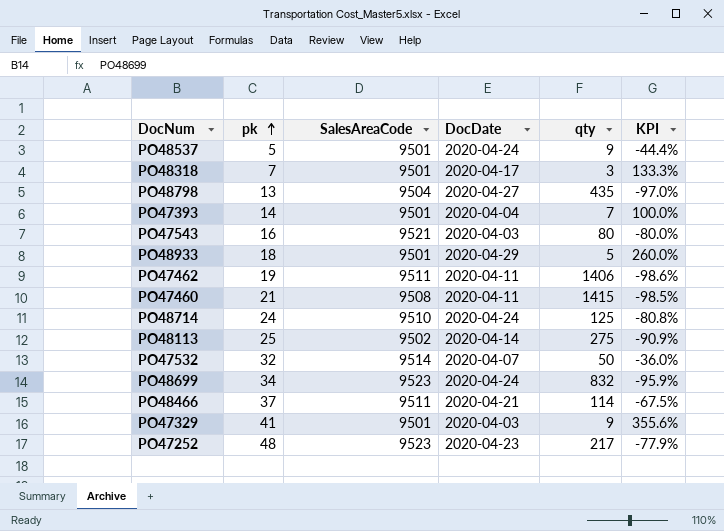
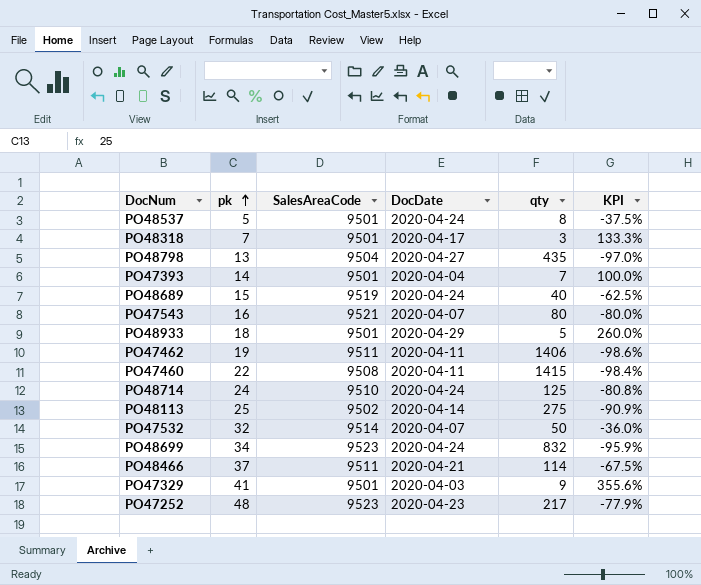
PO48537 | qty: 9 -> 8
PO48537 | KPI: -44.4% -> -37.5%
row PO48689: none -> 15 | 9519 | 2020-04-24 | 40 | -62.5%
PO47543 | DocDate: 2020-04-03 -> 2020-04-07
PO47460 | pk: 21 -> 22
PO47460 | KPI: -98.5% -> -98.4%

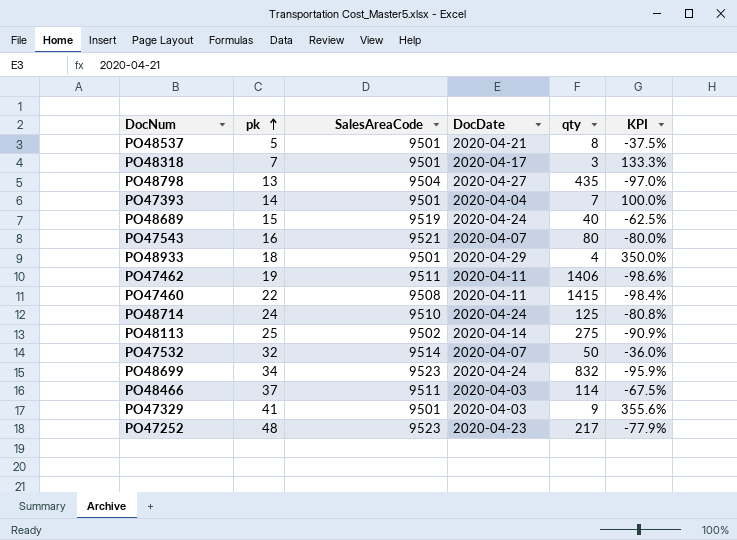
PO48537 | DocDate: 2020-04-24 -> 2020-04-21
PO48933 | qty: 5 -> 4
PO48933 | KPI: 260.0% -> 350.0%
PO48466 | DocDate: 2020-04-21 -> 2020-04-03

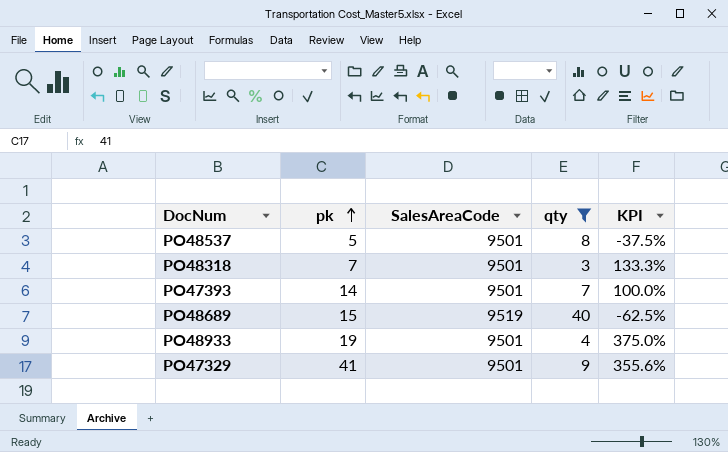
filter: none -> qty <= 40
column DocDate | position: 4 -> none
PO48933 | pk: 18 -> 19
PO48933 | KPI: 350.0% -> 375.0%

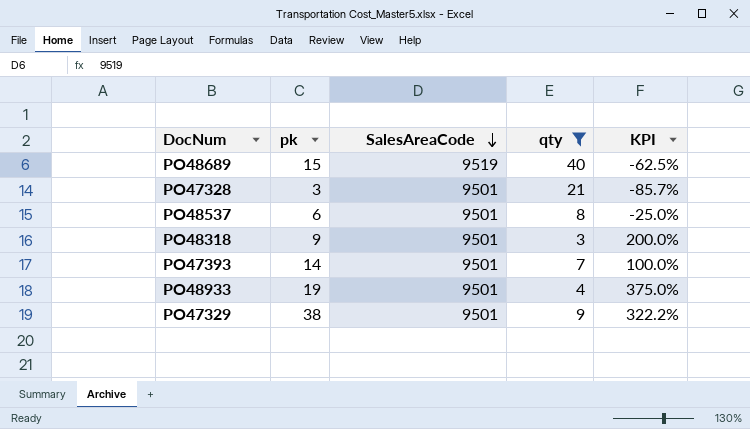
row order: pk ascending -> SalesAreaCode descending
row PO47328: none -> 3 | 9501 | 21 | -85.7%
PO48537 | pk: 5 -> 6
PO48537 | KPI: -37.5% -> -25.0%
PO48318 | pk: 7 -> 9
PO48318 | KPI: 133.3% -> 200.0%
PO47329 | pk: 41 -> 38
PO47329 | KPI: 355.6% -> 322.2%

